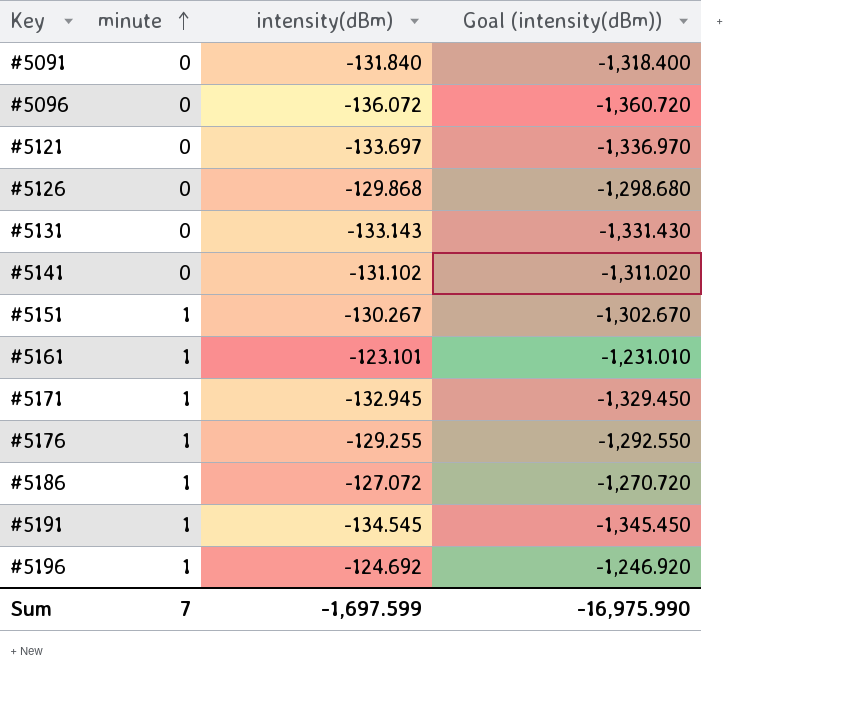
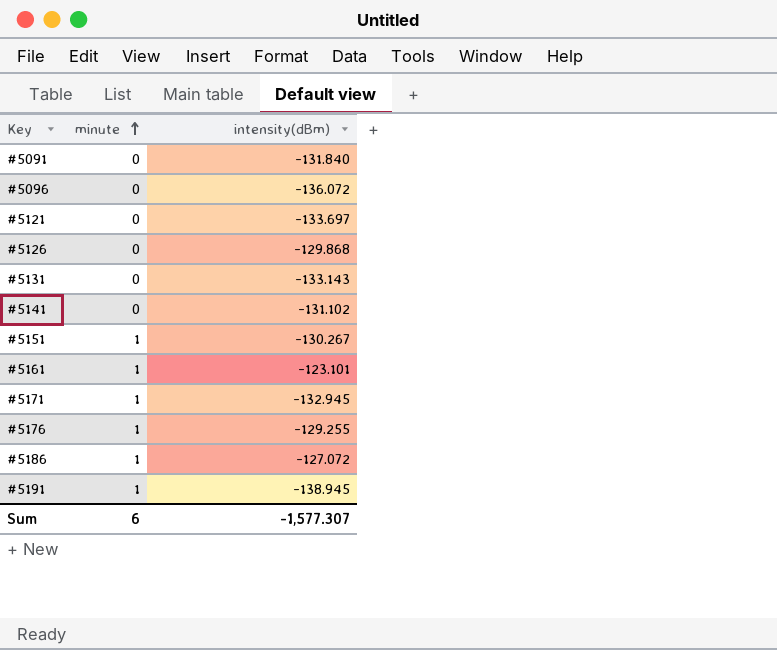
column Goal (intensity(dBm)) | formula: [intensity(dBm)] * 10 -> none
row #5196: 1 | -124.692 | -1,246.920 -> none
#5191 | intensity(dBm): -134.545 -> -138.945
Sum | minute: 7 -> 6
Sum | intensity(dBm): -1,697.599 -> -1,577.307

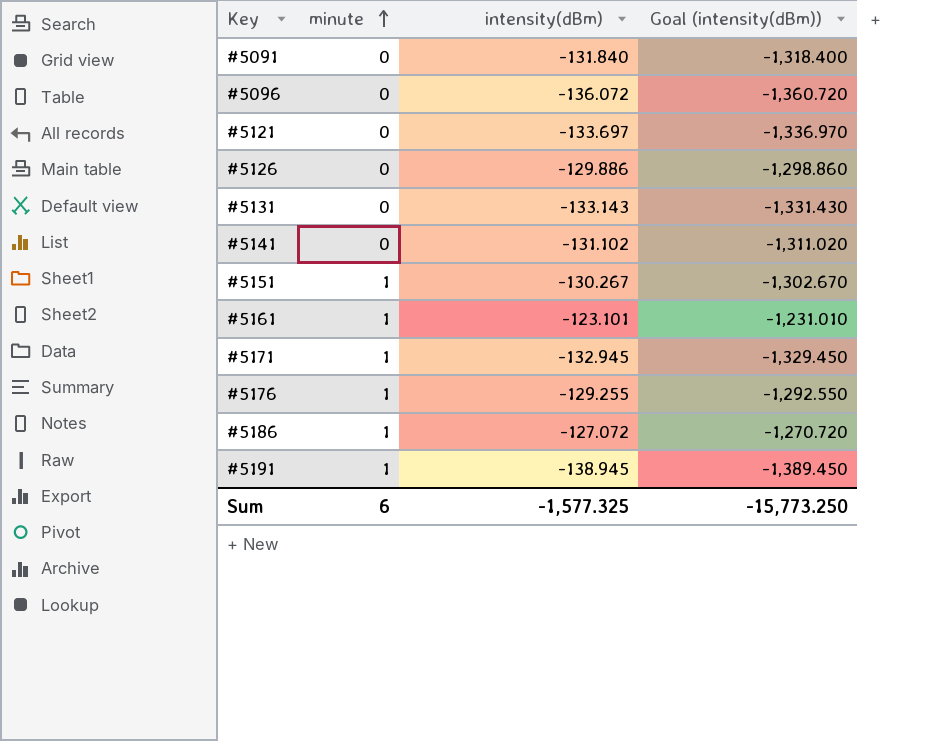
column Goal (intensity(dBm)) | formula: none -> [intensity(dBm)] * 10
#5126 | intensity(dBm): -129.868 -> -129.886
Sum | intensity(dBm): -1,577.307 -> -1,577.325

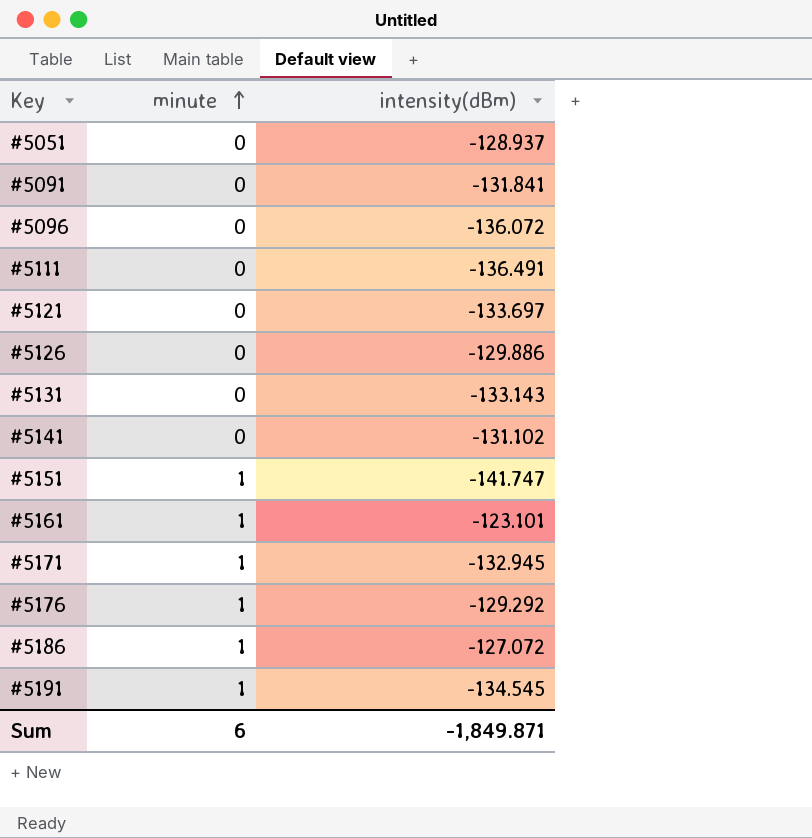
column Goal (intensity(dBm)) | formula: [intensity(dBm)] * 10 -> none
row #5051: none -> 0 | -128.937
#5091 | intensity(dBm): -131.840 -> -131.841
row #5111: none -> 0 | -136.491
#5151 | intensity(dBm): -130.267 -> -141.747
#5176 | intensity(dBm): -129.255 -> -129.292
#5191 | intensity(dBm): -138.945 -> -134.545
Sum | intensity(dBm): -1,577.325 -> -1,849.871

